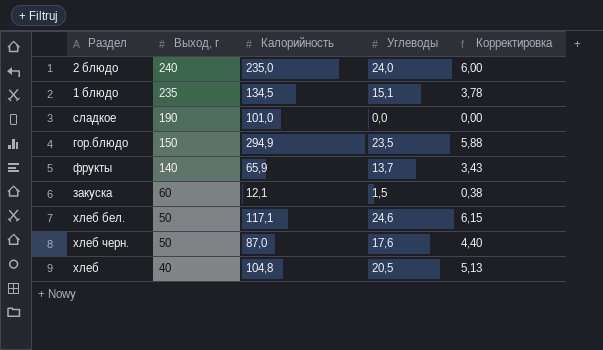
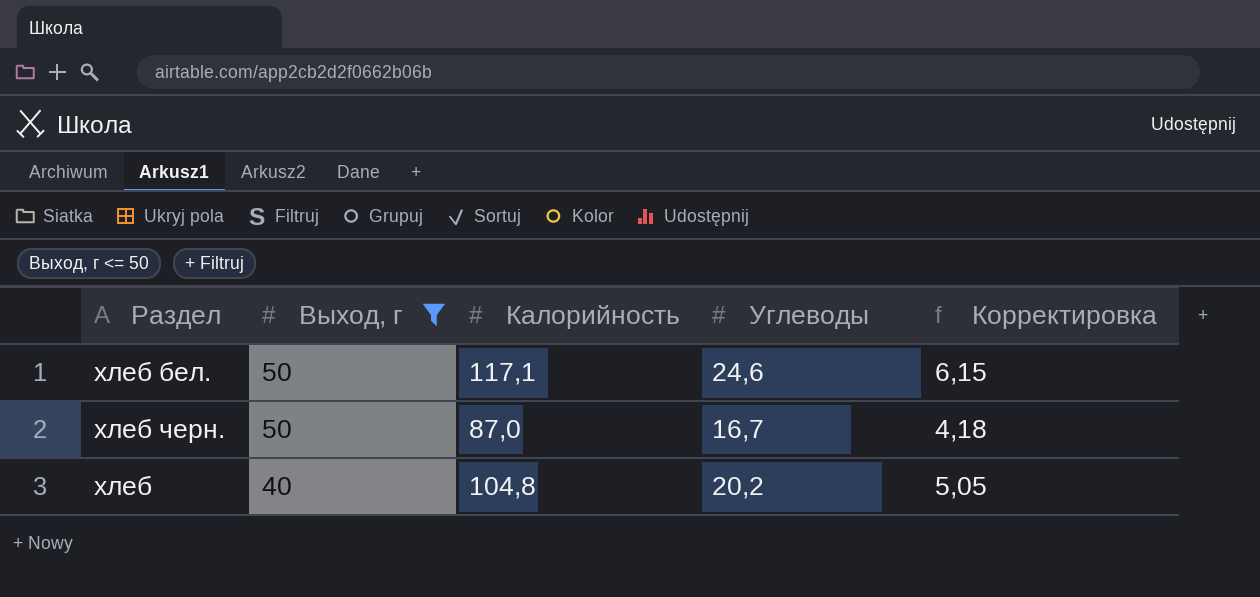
filter: none -> Выход, г <= 50
хлеб черн. | Углеводы: 17,6 -> 16,7
хлеб черн. | Корректировка: 4,40 -> 4,18
хлеб | Углеводы: 20,5 -> 20,2
хлеб | Корректировка: 5,13 -> 5,05

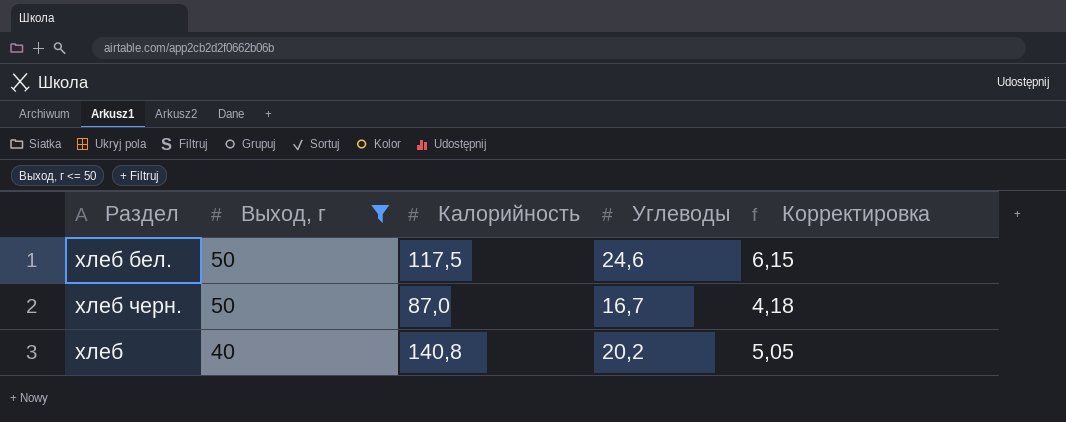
хлеб бел. | Калорийность: 117,1 -> 117,5
хлеб | Калорийность: 104,8 -> 140,8

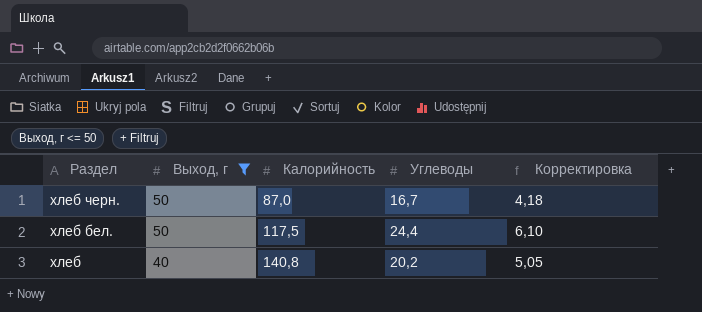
row order: Выход, г descending -> Раздел descending
хлеб бел. | Углеводы: 24,6 -> 24,4
хлеб бел. | Корректировка: 6,15 -> 6,10

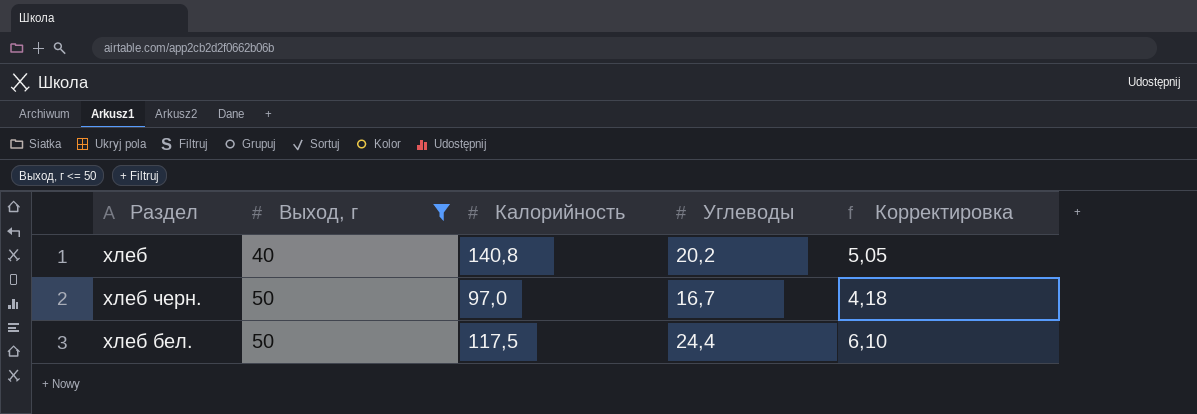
row order: Раздел descending -> Выход, г ascending
хлеб черн. | Калорийность: 87,0 -> 97,0

